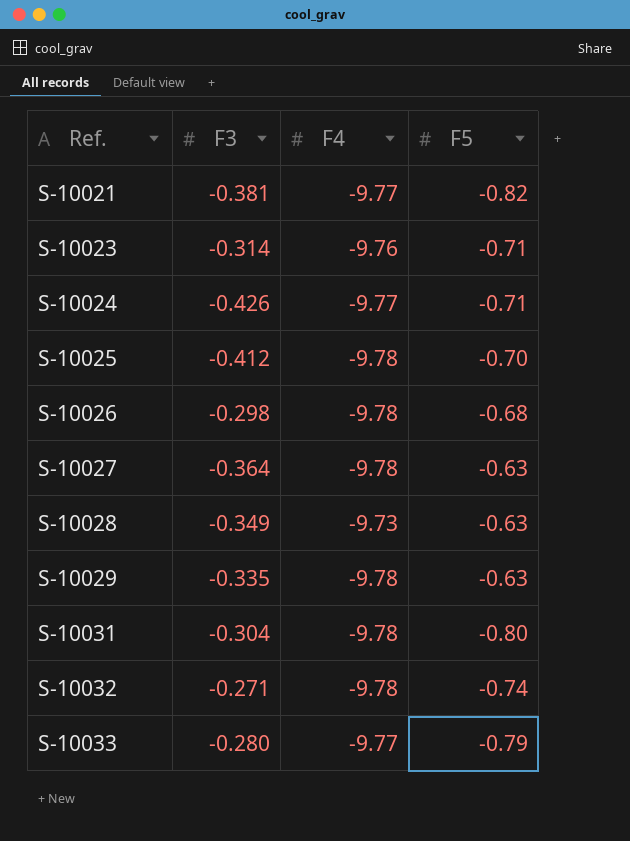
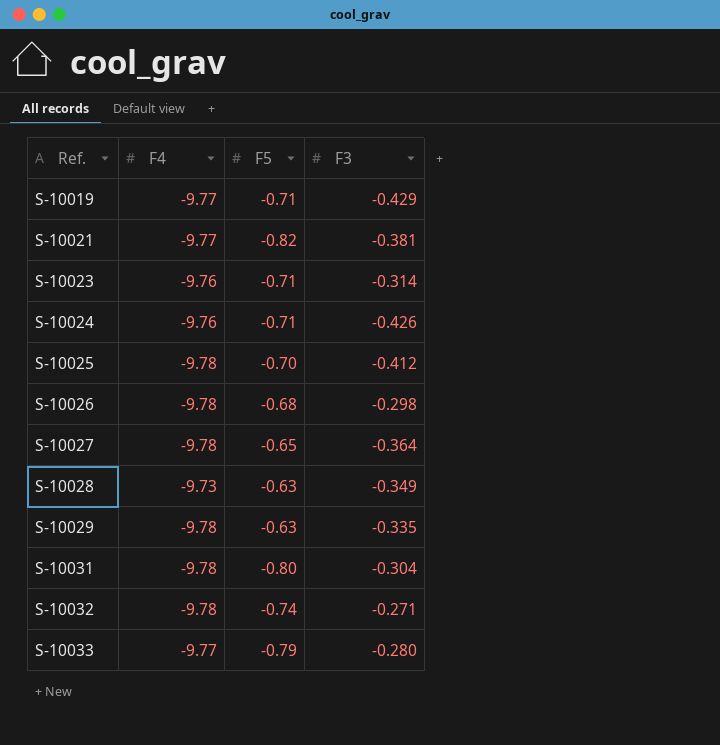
column F3 | position: 2 -> 4
row S-10019: none -> -9.77 | -0.71 | -0.429
S-10024 | F4: -9.77 -> -9.76
S-10027 | F5: -0.63 -> -0.65

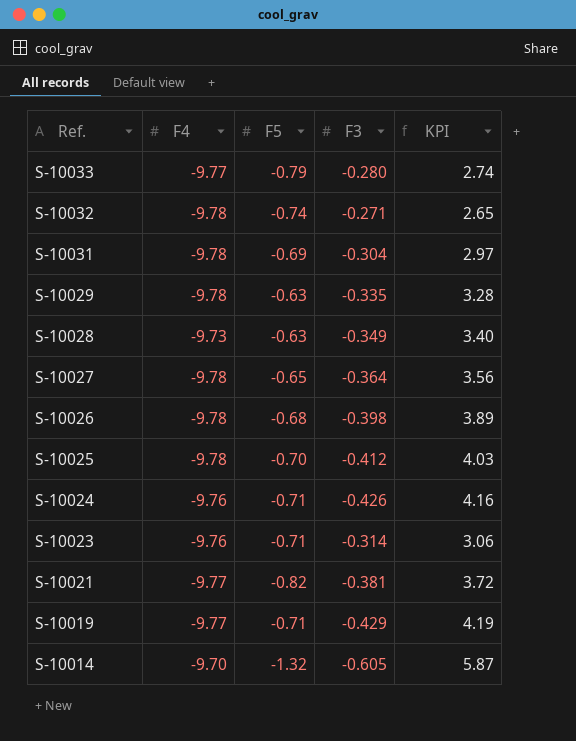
row order: Ref. ascending -> Ref. descending
column KPI | formula: none -> [F4] * [F3]
S-10031 | F5: -0.80 -> -0.69
S-10026 | F3: -0.298 -> -0.398
row S-10014: none -> -9.70 | -1.32 | -0.605 | 5.87

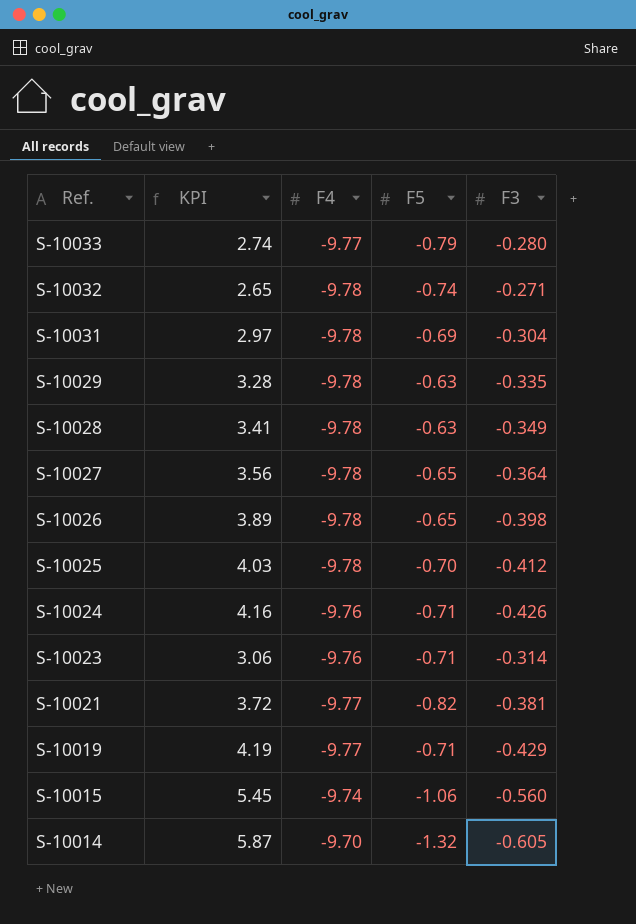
column KPI | position: 5 -> 2
S-10028 | KPI: 3.40 -> 3.41
S-10028 | F4: -9.73 -> -9.78
S-10026 | F5: -0.68 -> -0.65
row S-10015: none -> 5.45 | -9.74 | -1.06 | -0.560

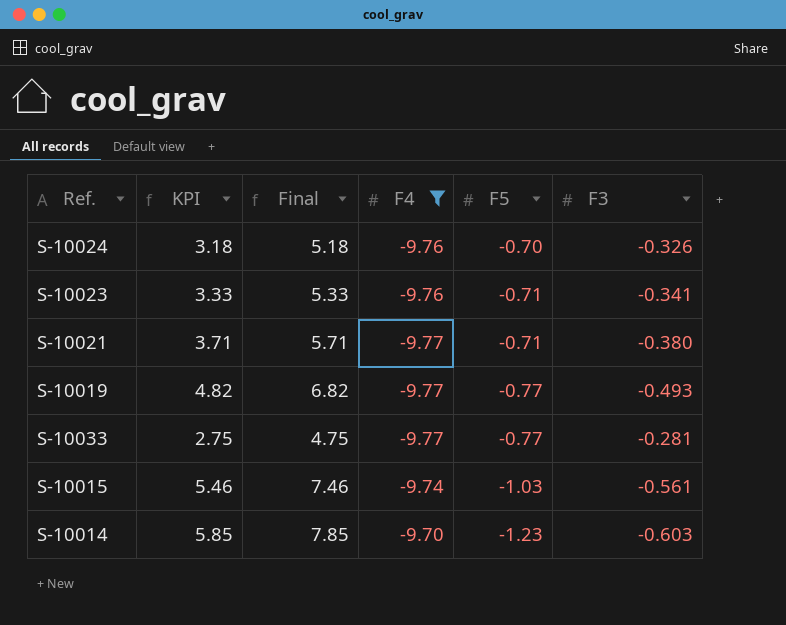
filter: none -> F4 != -9.78
row order: Ref. descending -> F5 descending
column Final | formula: none -> [KPI] + 2
S-10024 | KPI: 4.16 -> 3.18
S-10024 | F5: -0.71 -> -0.70
S-10024 | F3: -0.426 -> -0.326
S-10023 | KPI: 3.06 -> 3.33
S-10023 | F3: -0.314 -> -0.341
S-10021 | KPI: 3.72 -> 3.71
S-10021 | F5: -0.82 -> -0.71
S-10021 | F3: -0.381 -> -0.380
S-10019 | KPI: 4.19 -> 4.82
S-10019 | F5: -0.71 -> -0.77
S-10019 | F3: -0.429 -> -0.493
S-10033 | KPI: 2.74 -> 2.75
S-10033 | F5: -0.79 -> -0.77
S-10033 | F3: -0.280 -> -0.281
S-10015 | KPI: 5.45 -> 5.46
S-10015 | F5: -1.06 -> -1.03
S-10015 | F3: -0.560 -> -0.561
S-10014 | KPI: 5.87 -> 5.85
S-10014 | F5: -1.32 -> -1.23
S-10014 | F3: -0.605 -> -0.603

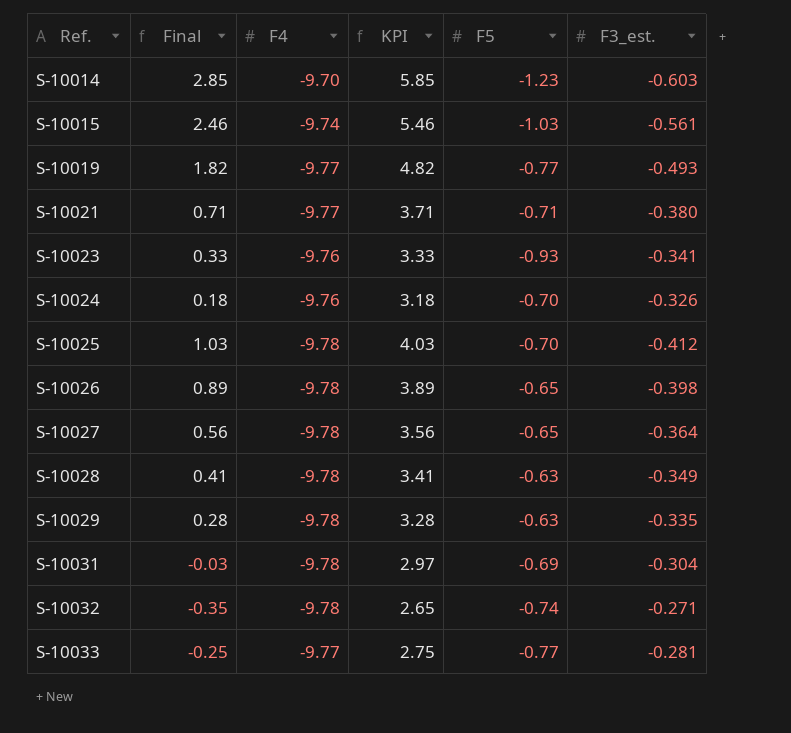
filter: F4 != -9.78 -> none
row order: F5 descending -> Ref. ascending
column Final | formula: [KPI] + 2 -> [KPI] - 3
column KPI | position: 2 -> 4
column name: F3 -> F3_est.
S-10023 | F5: -0.71 -> -0.93

